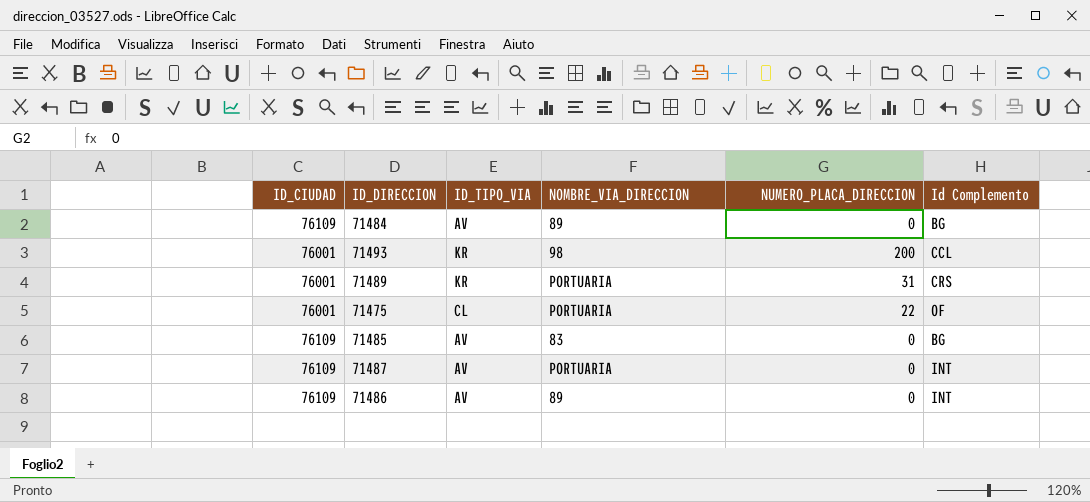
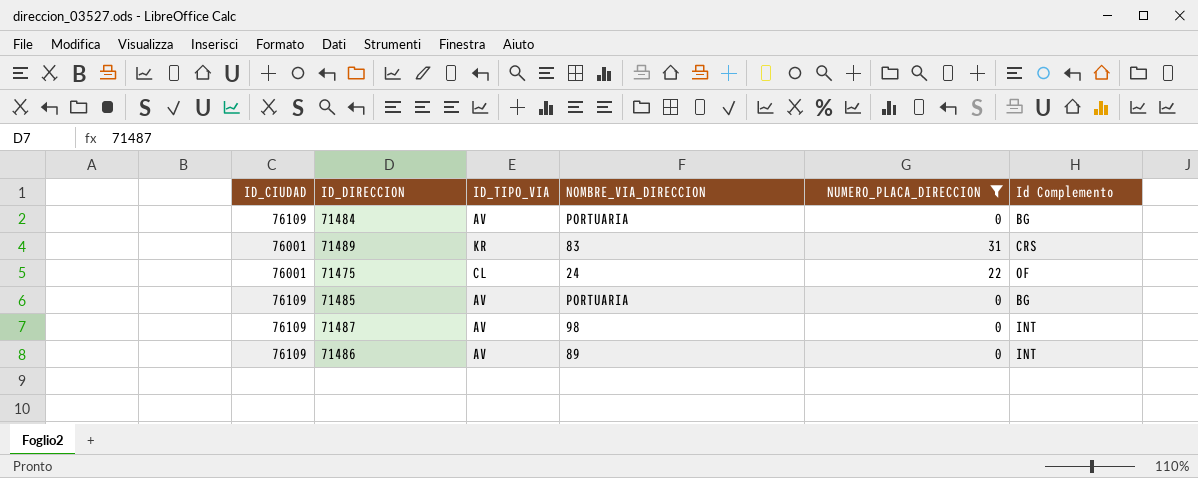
filter: none -> NUMERO_PLACA_DIRECCION != 200
71484 | NOMBRE_VIA_DIRECCION: 89 -> PORTUARIA
71489 | NOMBRE_VIA_DIRECCION: PORTUARIA -> 83
71475 | NOMBRE_VIA_DIRECCION: PORTUARIA -> 24
71485 | NOMBRE_VIA_DIRECCION: 83 -> PORTUARIA
71487 | NOMBRE_VIA_DIRECCION: PORTUARIA -> 98

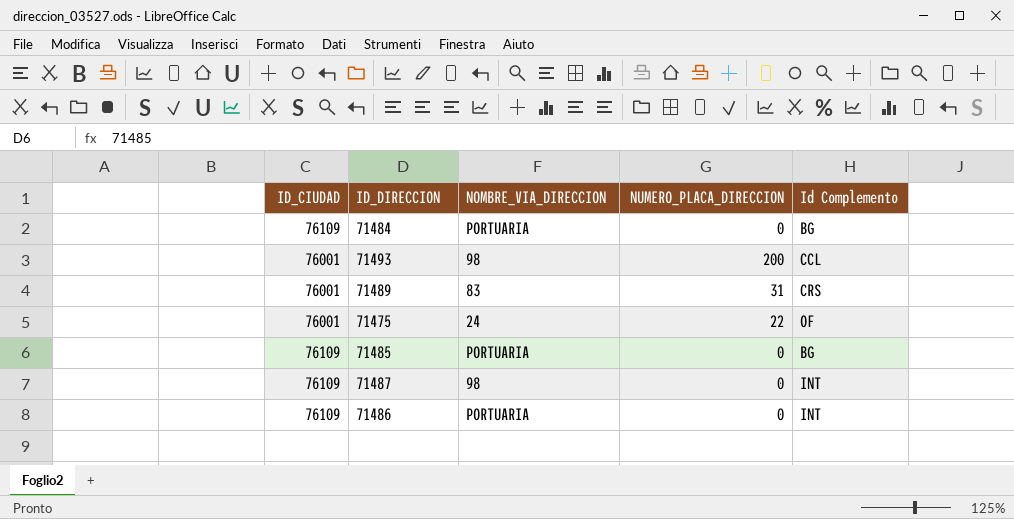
filter: NUMERO_PLACA_DIRECCION != 200 -> none
column ID_TIPO_VIA | position: 3 -> none
71486 | NOMBRE_VIA_DIRECCION: 89 -> PORTUARIA

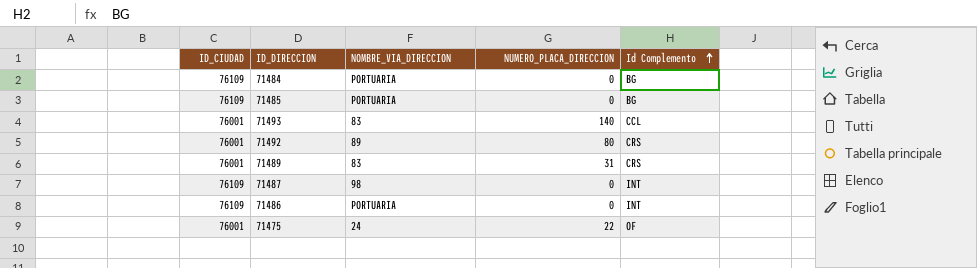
row order: none -> Id Complemento ascending
71493 | NOMBRE_VIA_DIRECCION: 98 -> 83
71493 | NUMERO_PLACA_DIRECCION: 200 -> 140
row 71492: none -> 76001 | 89 | 80 | CRS

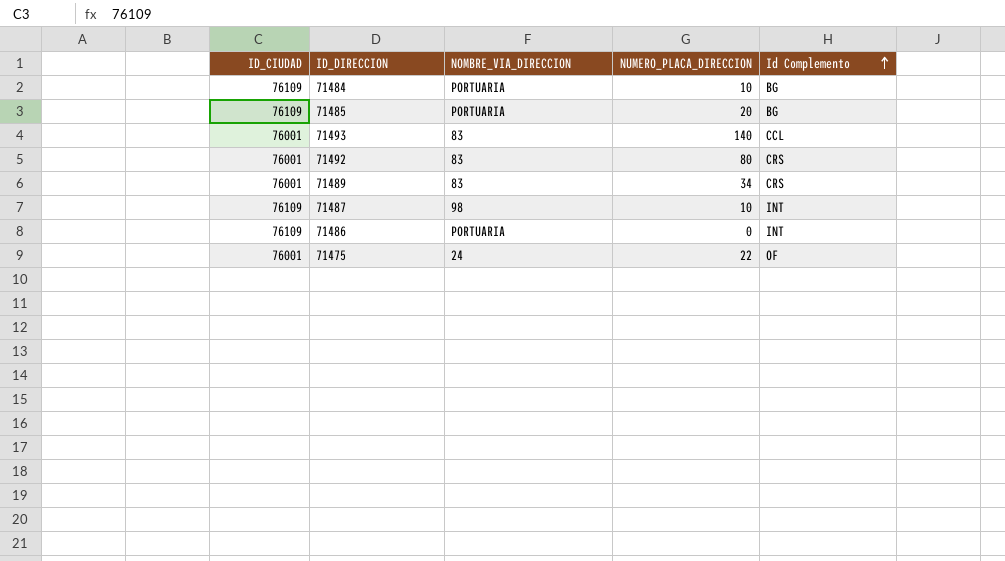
71484 | NUMERO_PLACA_DIRECCION: 0 -> 10
71485 | NUMERO_PLACA_DIRECCION: 0 -> 20
71492 | NOMBRE_VIA_DIRECCION: 89 -> 83
71489 | NUMERO_PLACA_DIRECCION: 31 -> 34
71487 | NUMERO_PLACA_DIRECCION: 0 -> 10

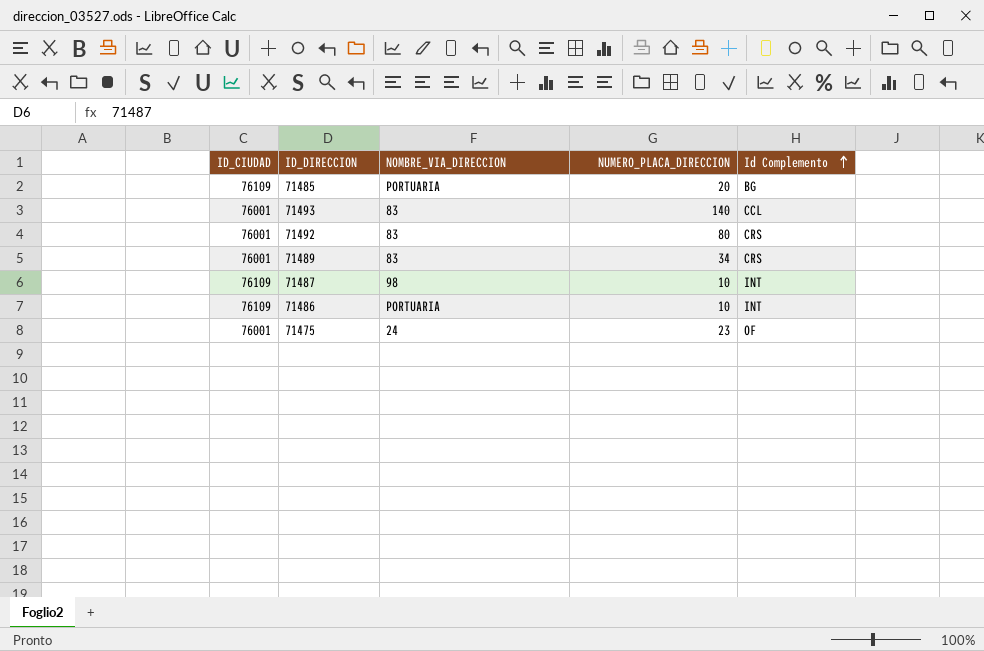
row 71484: 76109 | PORTUARIA | 10 | BG -> none
71486 | NUMERO_PLACA_DIRECCION: 0 -> 10
71475 | NUMERO_PLACA_DIRECCION: 22 -> 23

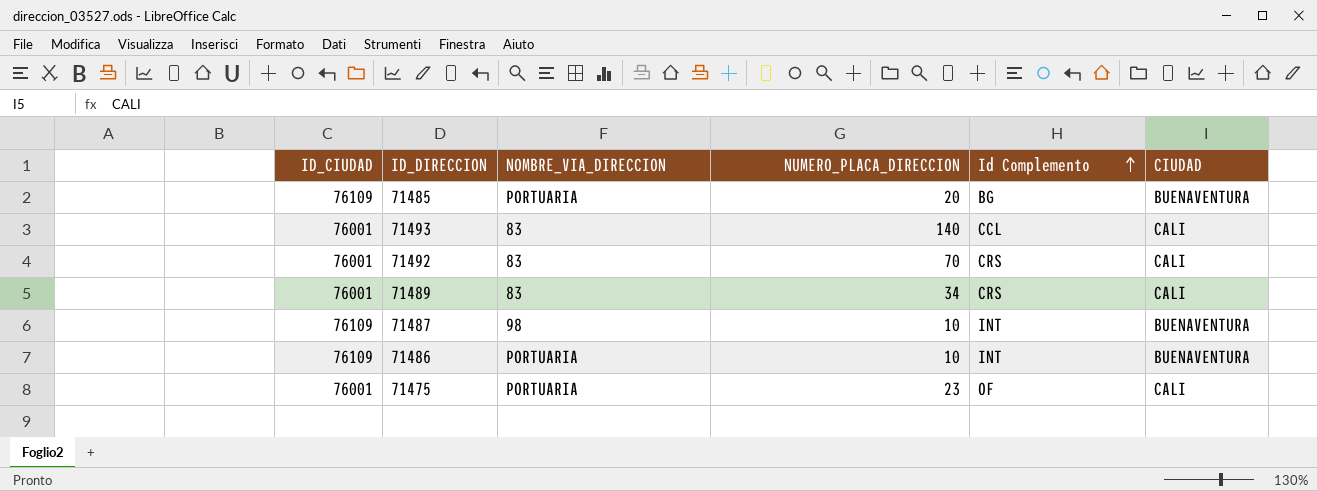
column CIUDAD | position: none -> 6
71492 | NUMERO_PLACA_DIRECCION: 80 -> 70
71475 | NOMBRE_VIA_DIRECCION: 24 -> PORTUARIA

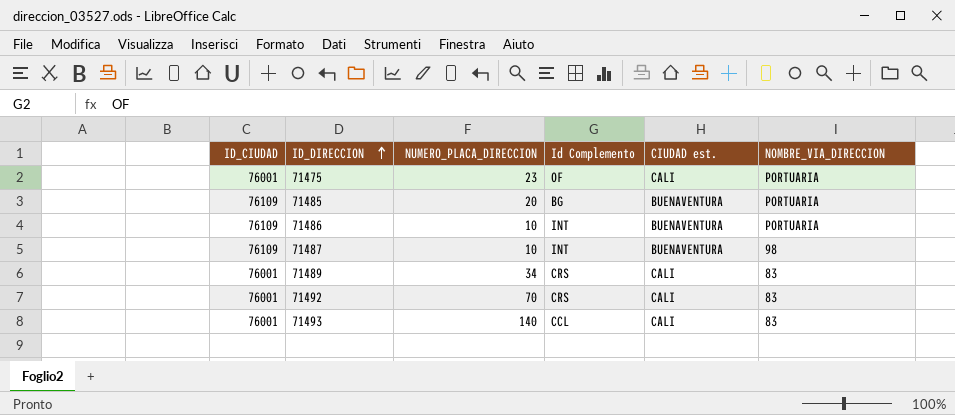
row order: Id Complemento ascending -> ID_DIRECCION ascending
column name: CIUDAD -> CIUDAD est.
column NOMBRE_VIA_DIRECCION | position: 3 -> 6

